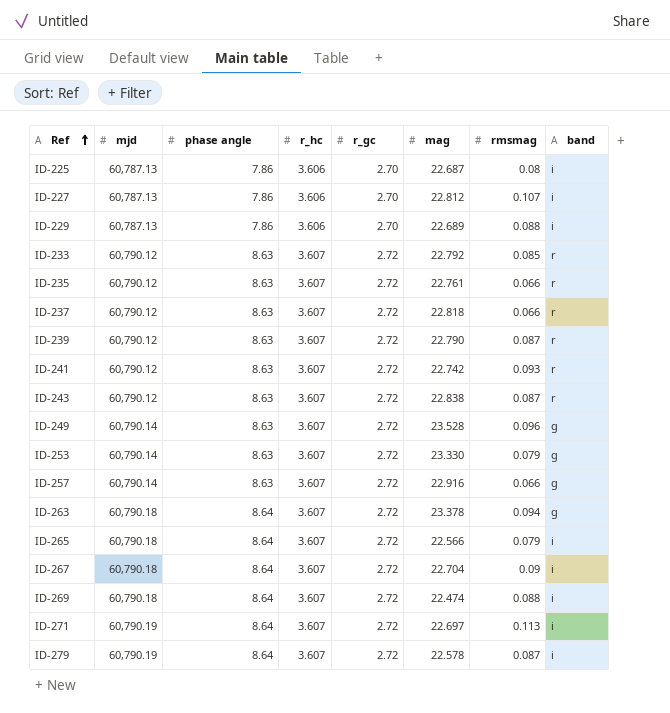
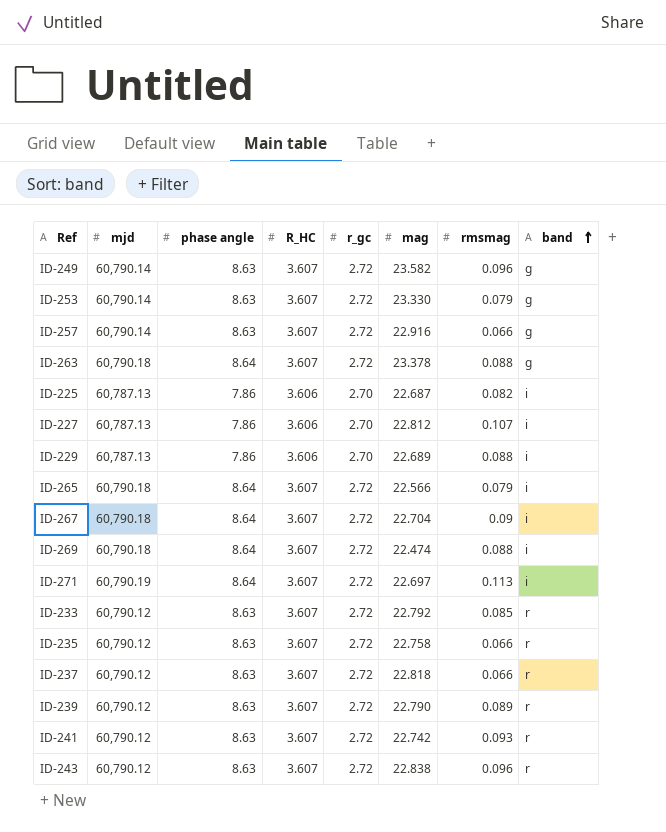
row order: Ref ascending -> band ascending
column name: r_hc -> R_HC
row ID-279: 60,790.19 | 8.64 | 3.607 | 2.72 | 22.578 | 0.087 | i -> none
ID-249 | mag: 23.528 -> 23.582
ID-263 | rmsmag: 0.094 -> 0.088
ID-225 | rmsmag: 0.08 -> 0.082
ID-235 | mag: 22.761 -> 22.758
ID-239 | rmsmag: 0.087 -> 0.089
ID-243 | rmsmag: 0.087 -> 0.096

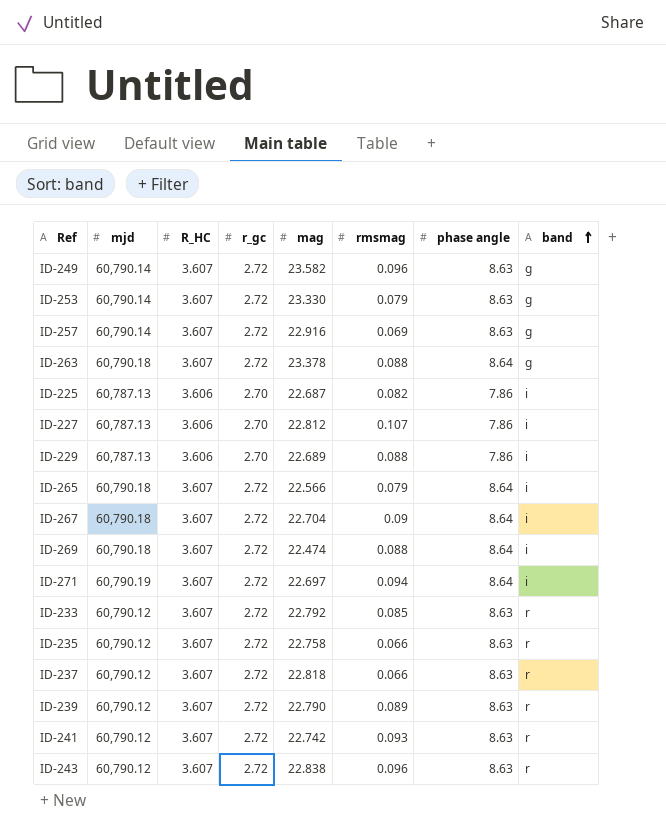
column phase angle | position: 3 -> 7
ID-257 | rmsmag: 0.066 -> 0.069
ID-271 | rmsmag: 0.113 -> 0.094

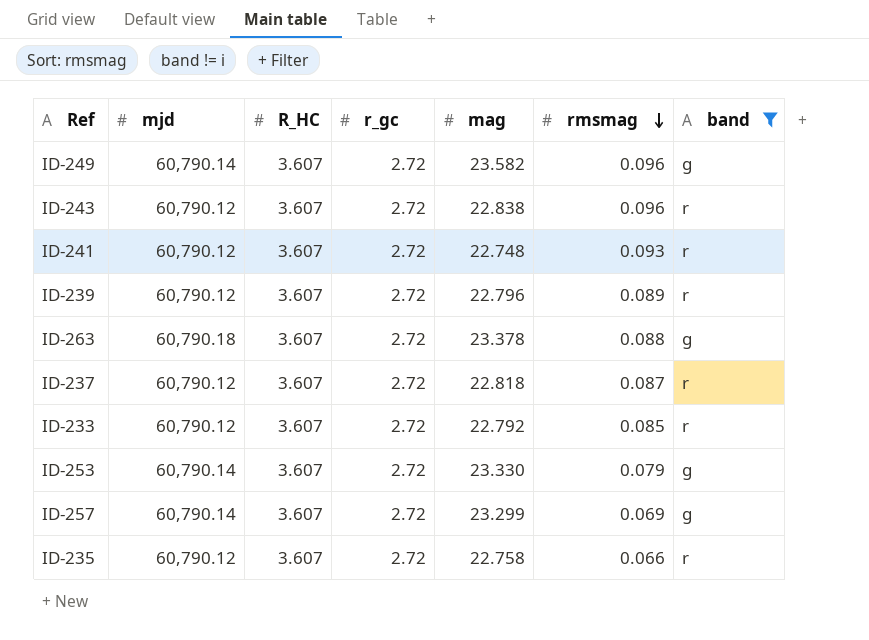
filter: none -> band != i
row order: band ascending -> rmsmag descending
column phase angle | position: 7 -> none
ID-241 | mag: 22.742 -> 22.748
ID-239 | mag: 22.790 -> 22.796
ID-237 | rmsmag: 0.066 -> 0.087
ID-257 | mag: 22.916 -> 23.299

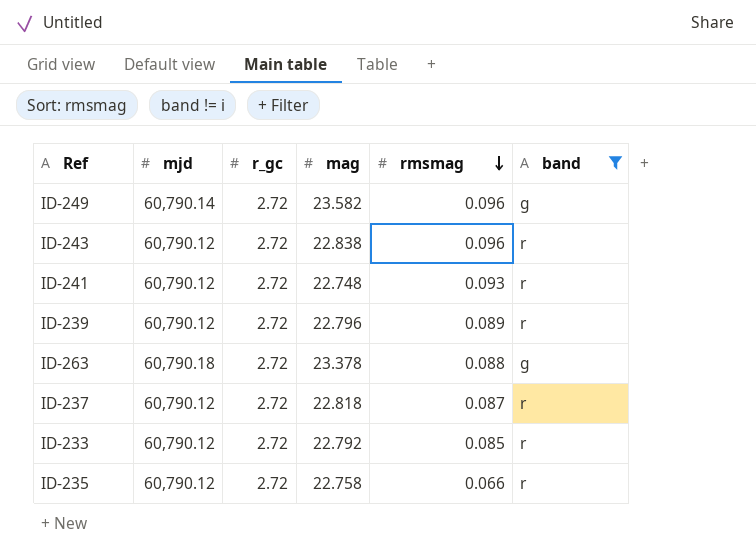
column R_HC | position: 3 -> none
row ID-253: 60,790.14 | 3.607 | 2.72 | 23.330 | 0.079 | g -> none
row ID-257: 60,790.14 | 3.607 | 2.72 | 23.299 | 0.069 | g -> none

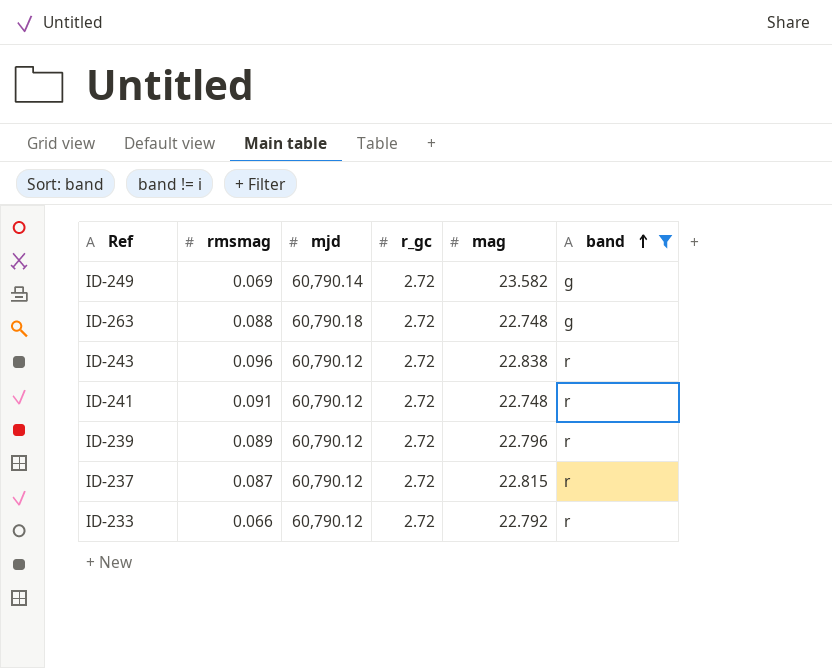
row order: rmsmag descending -> band ascending
column rmsmag | position: 5 -> 2
row ID-235: 60,790.12 | 2.72 | 22.758 | 0.066 | r -> none
ID-249 | rmsmag: 0.096 -> 0.069
ID-263 | mag: 23.378 -> 22.748
ID-241 | rmsmag: 0.093 -> 0.091
ID-237 | mag: 22.818 -> 22.815
ID-233 | rmsmag: 0.085 -> 0.066

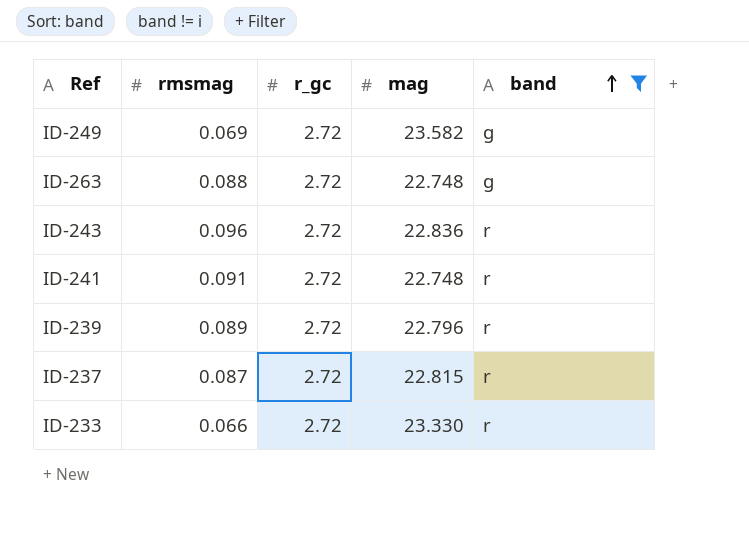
column mjd | position: 3 -> none
ID-243 | mag: 22.838 -> 22.836
ID-233 | mag: 22.792 -> 23.330

